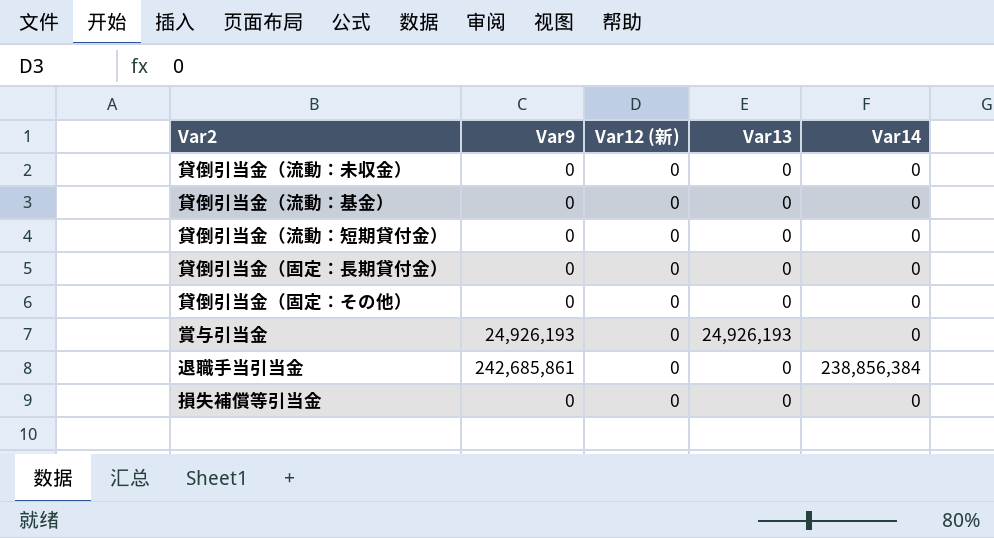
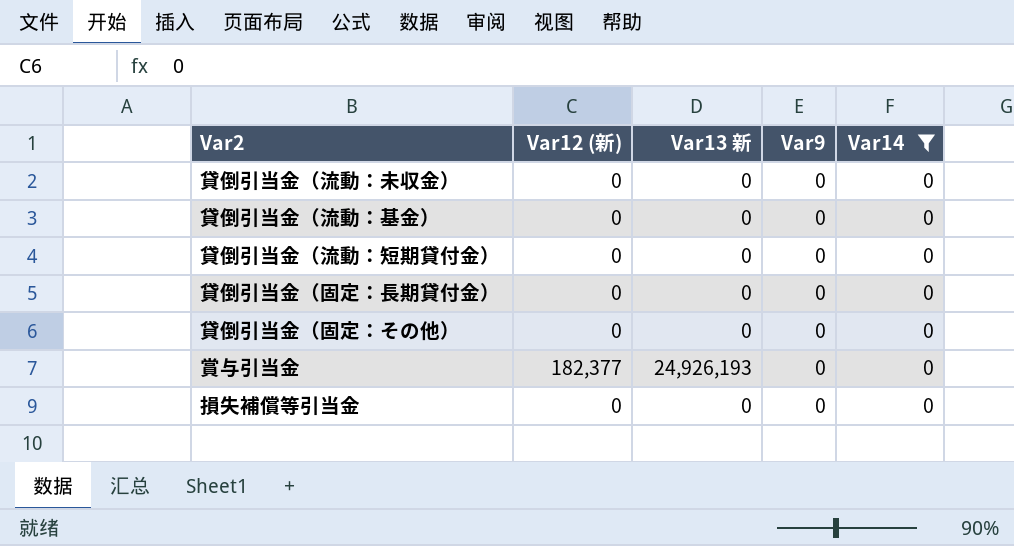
filter: none -> Var14 = 0
column name: Var13 -> Var13 新
column Var9 | position: 2 -> 4
賞与引当金 | Var12 (新): 0 -> 182,377
賞与引当金 | Var9: 24,926,193 -> 0

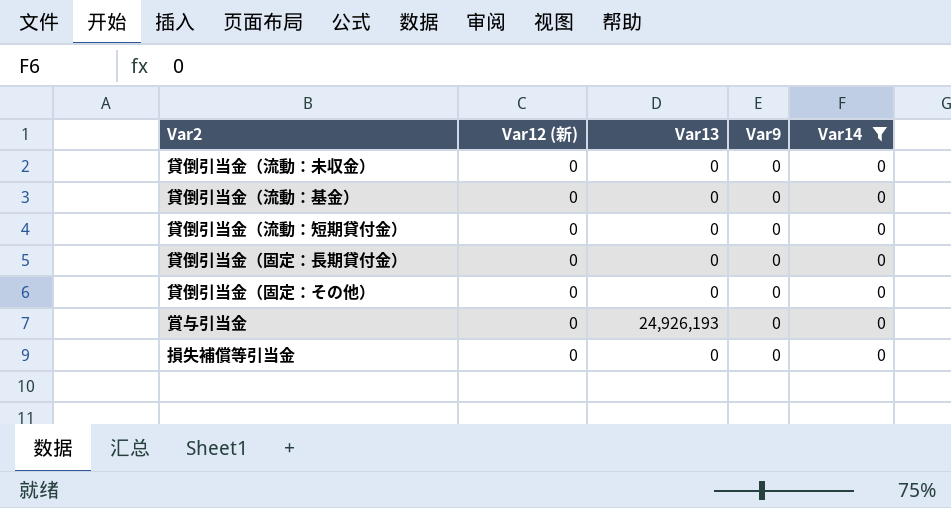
column name: Var13 新 -> Var13
賞与引当金 | Var12 (新): 182,377 -> 0

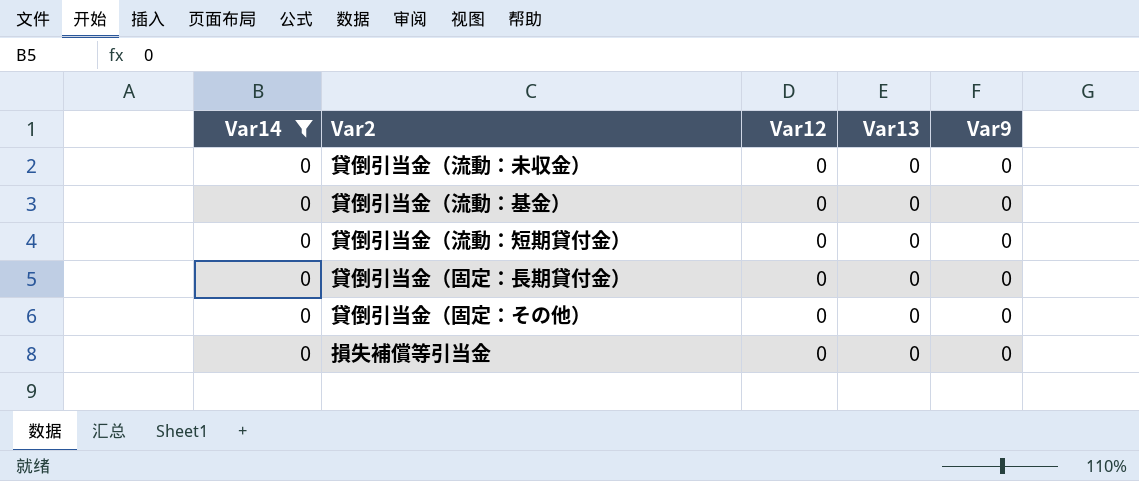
column Var14 | position: 5 -> 1
column name: Var12 (新) -> Var12
row 賞与引当金: 0 | 24,926,193 | 0 | 0 -> none

